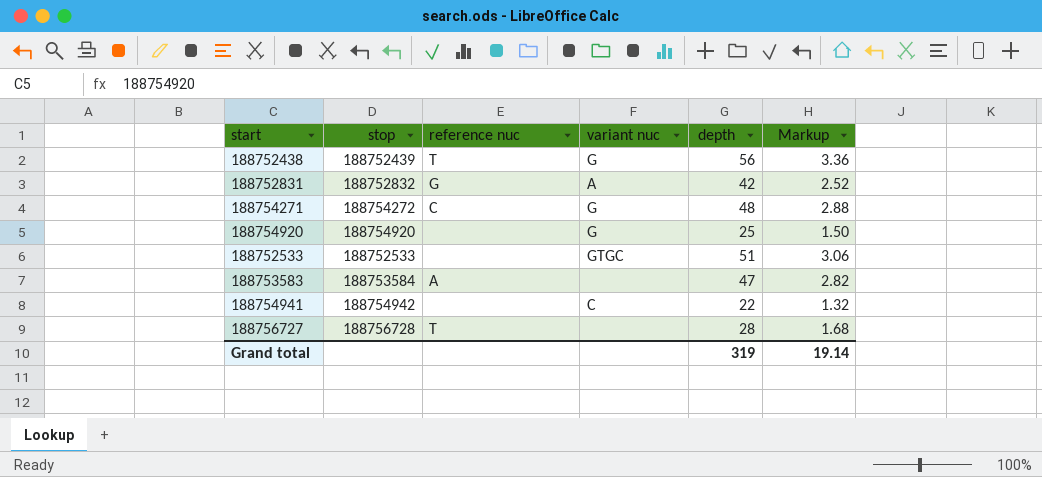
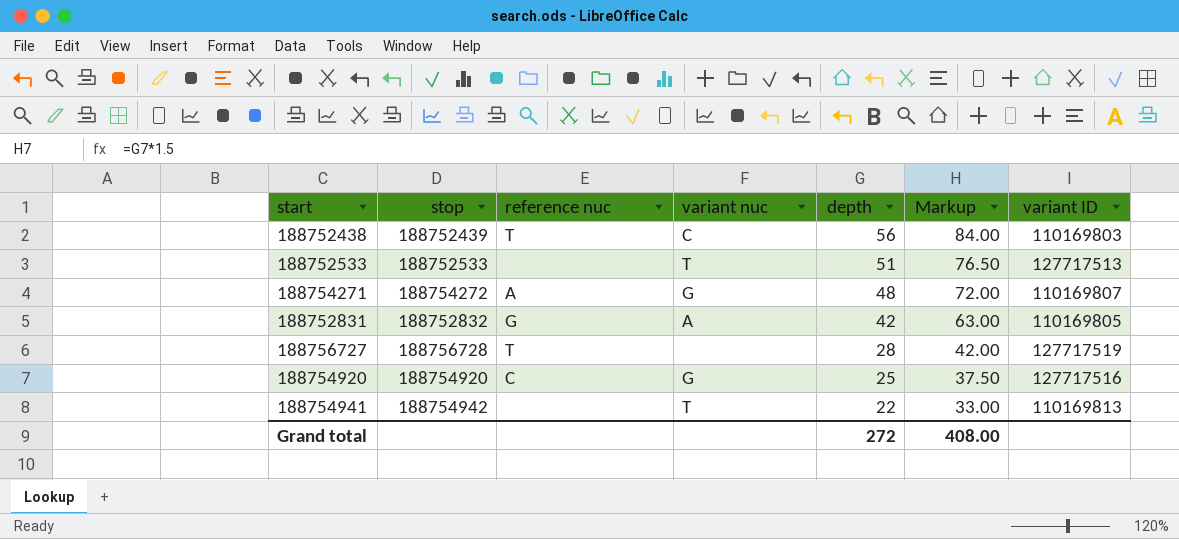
row order: none -> depth descending
column Markup | formula: [depth] * 0.06 -> [depth] * 1.5
column variant ID | position: none -> 7
row 188753583: 188753584 | A | none | 47 | 2.82 -> none
188752438 | variant nuc: G -> C
188752533 | variant nuc: GTGC -> T
188754271 | reference nuc: C -> A
188754920 | reference nuc: none -> C
188754941 | variant nuc: C -> T
Grand total | depth: 319 -> 272
Grand total | Markup: 19.14 -> 408.00

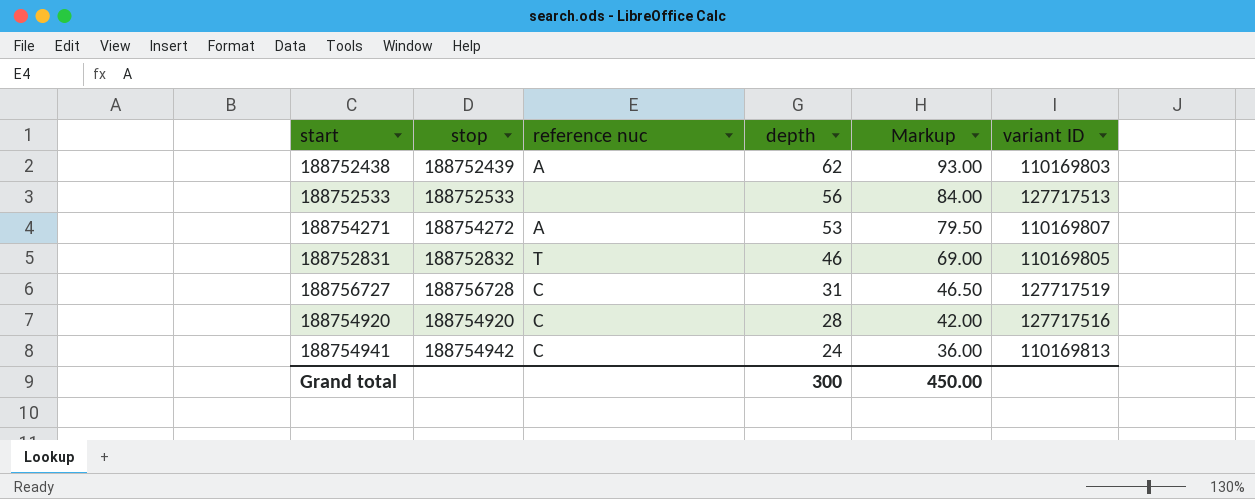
column variant nuc | position: 4 -> none
188752438 | reference nuc: T -> A
188752438 | depth: 56 -> 62
188752438 | Markup: 84.00 -> 93.00
188752533 | depth: 51 -> 56
188752533 | Markup: 76.50 -> 84.00
188754271 | depth: 48 -> 53
188754271 | Markup: 72.00 -> 79.50
188752831 | reference nuc: G -> T
188752831 | depth: 42 -> 46
188752831 | Markup: 63.00 -> 69.00
188756727 | reference nuc: T -> C
188756727 | depth: 28 -> 31
188756727 | Markup: 42.00 -> 46.50
188754920 | depth: 25 -> 28
188754920 | Markup: 37.50 -> 42.00
188754941 | reference nuc: none -> C
188754941 | depth: 22 -> 24
188754941 | Markup: 33.00 -> 36.00
Grand total | depth: 272 -> 300
Grand total | Markup: 408.00 -> 450.00

